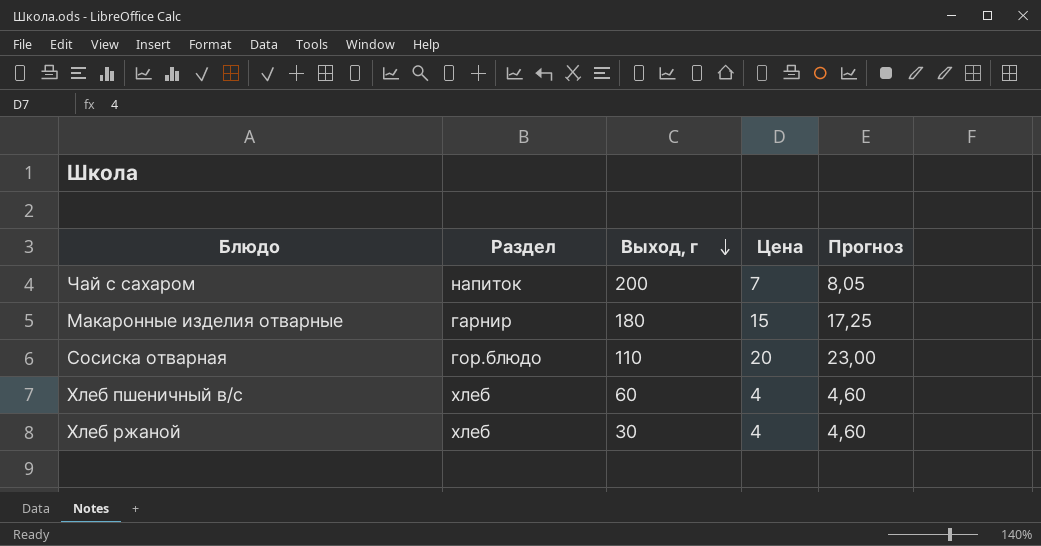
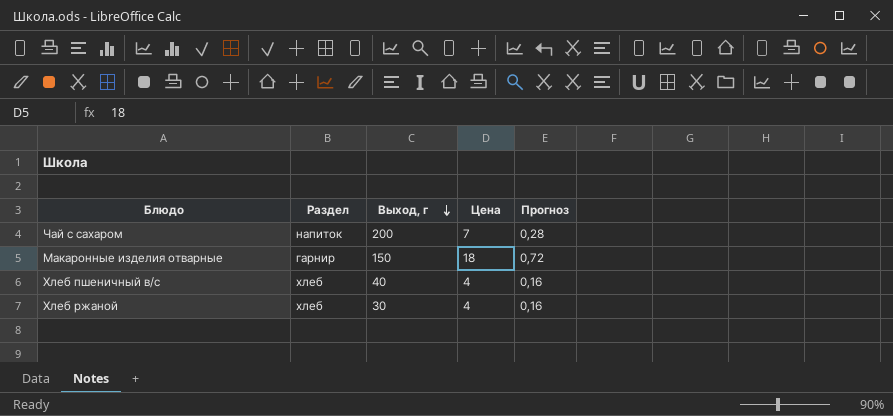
column Прогноз | formula: [Цена] * 1,15 -> [Цена] * 0,04
row Сосиска отварная: гор.блюдо | 110 | 20 | 23,00 -> none
Макаронные изделия отварные | Выход, г: 180 -> 150
Макаронные изделия отварные | Цена: 15 -> 18
Хлеб пшеничный в/с | Выход, г: 60 -> 40

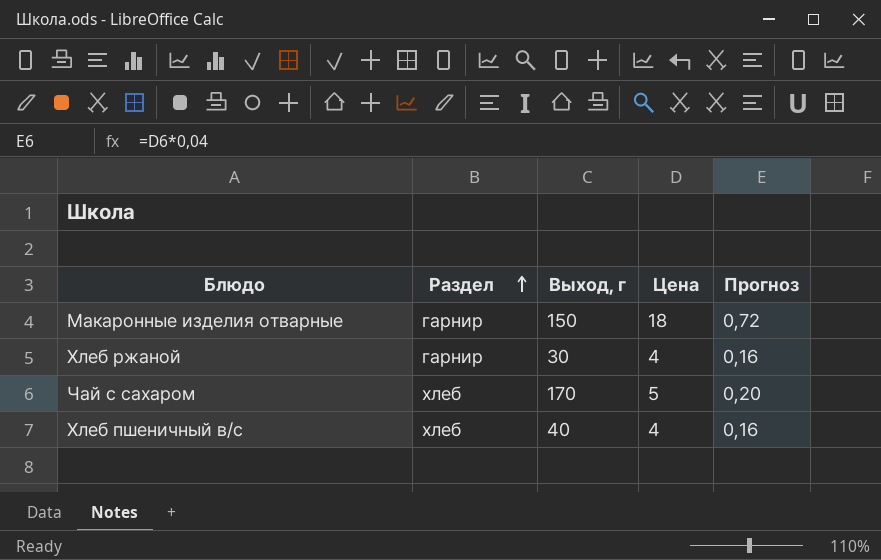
row order: Выход, г descending -> Раздел ascending
Хлеб ржаной | Раздел: хлеб -> гарнир
Чай с сахаром | Раздел: напиток -> хлеб
Чай с сахаром | Выход, г: 200 -> 170
Чай с сахаром | Цена: 7 -> 5
Чай с сахаром | Прогноз: 0,28 -> 0,20

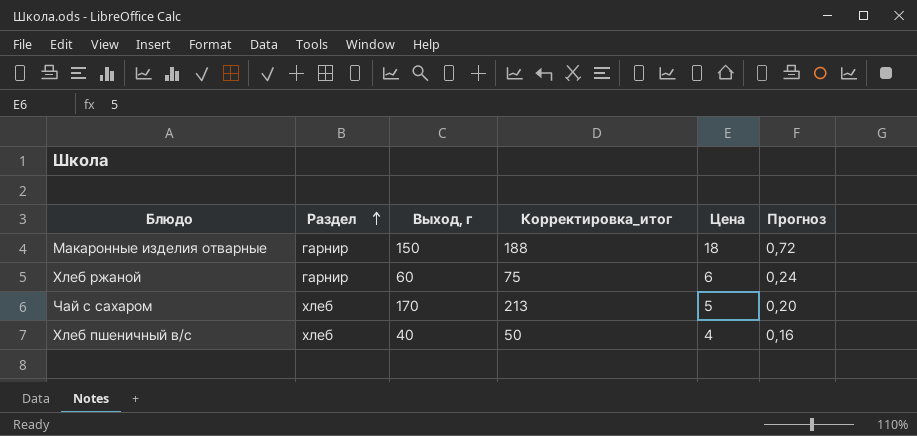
column Корректировка_итог | formula: none -> [Выход, г] * 1,25
Хлеб ржаной | Выход, г: 30 -> 60
Хлеб ржаной | Цена: 4 -> 6
Хлеб ржаной | Прогноз: 0,16 -> 0,24

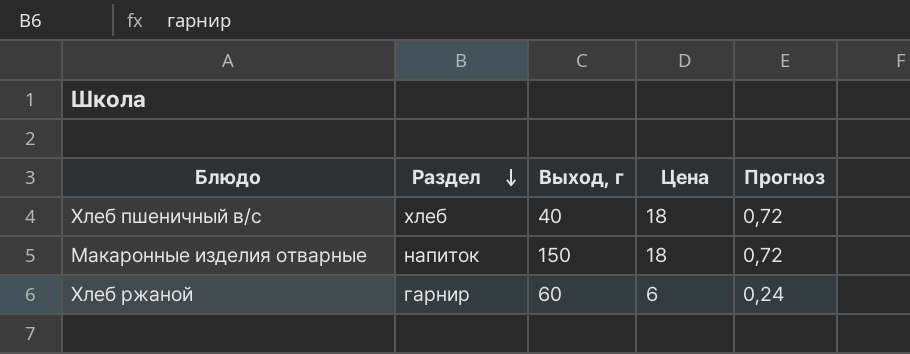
row order: Раздел ascending -> Раздел descending
column Корректировка_итог | formula: [Выход, г] * 1,25 -> none
row Чай с сахаром: хлеб | 170 | 213 | 5 | 0,20 -> none
Хлеб пшеничный в/с | Цена: 4 -> 18
Хлеб пшеничный в/с | Прогноз: 0,16 -> 0,72
Макаронные изделия отварные | Раздел: гарнир -> напиток

